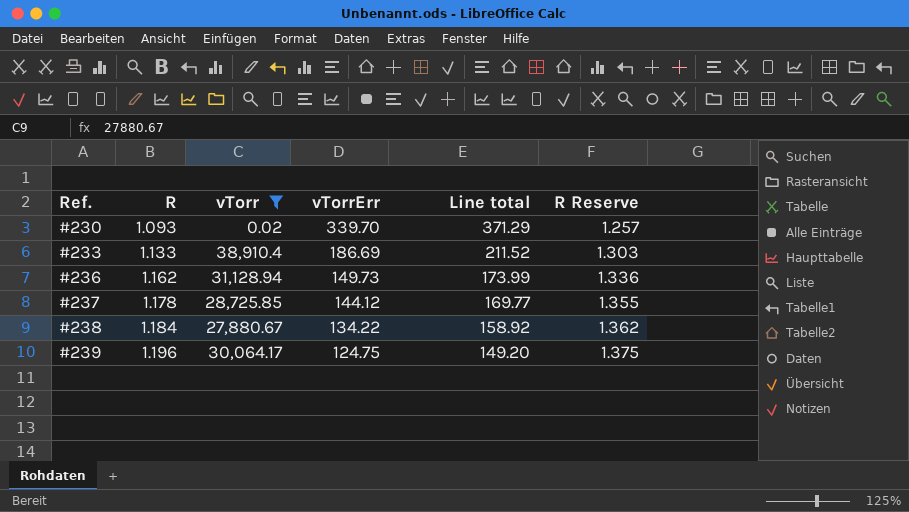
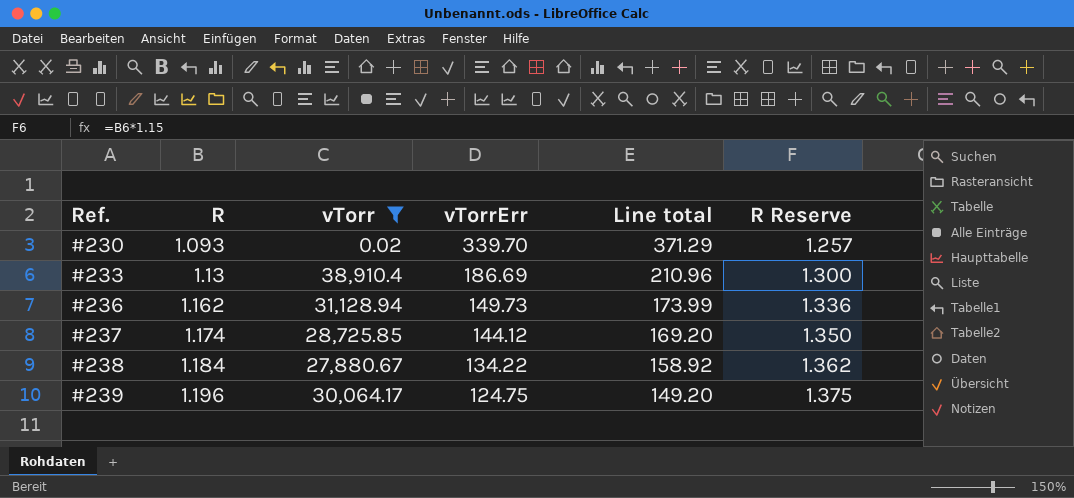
#233 | R: 1.133 -> 1.13
#233 | Line total: 211.52 -> 210.96
#233 | R Reserve: 1.303 -> 1.300
#237 | R: 1.178 -> 1.174
#237 | Line total: 169.77 -> 169.20
#237 | R Reserve: 1.355 -> 1.350

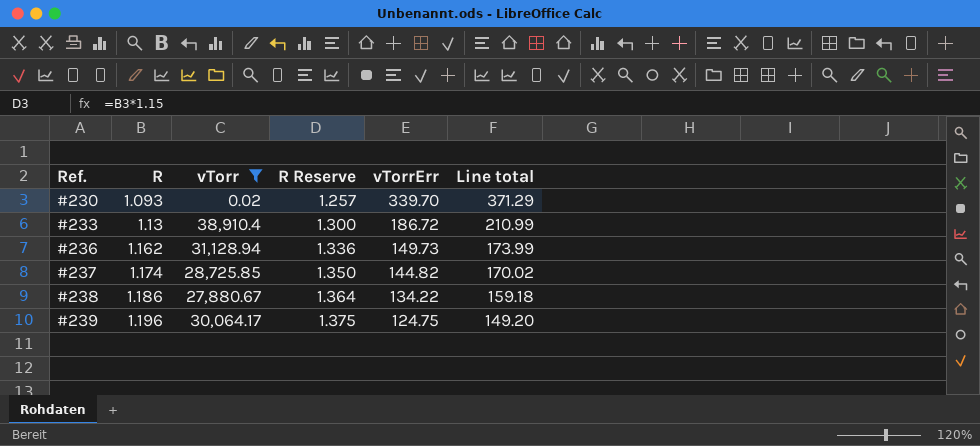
column R Reserve | position: 6 -> 4
#233 | vTorrErr: 186.69 -> 186.72
#233 | Line total: 210.96 -> 210.99
#237 | vTorrErr: 144.12 -> 144.82
#237 | Line total: 169.20 -> 170.02
#238 | R: 1.184 -> 1.186
#238 | R Reserve: 1.362 -> 1.364
#238 | Line total: 158.92 -> 159.18

